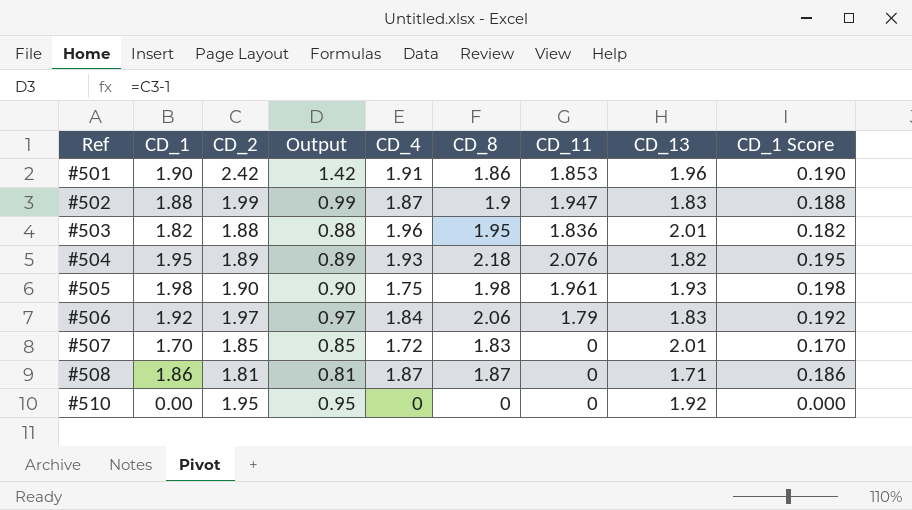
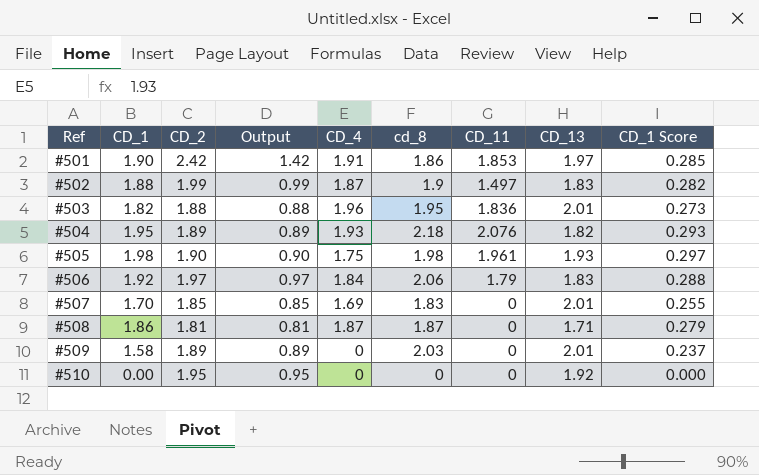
column name: CD_8 -> cd_8
column CD_1 Score | formula: [CD_1] * 0.1 -> [CD_1] * 0.15
#501 | CD_13: 1.96 -> 1.97
#502 | CD_11: 1.947 -> 1.497
#507 | CD_4: 1.72 -> 1.69
row #509: none -> 1.58 | 1.89 | 0.89 | 0 | 2.03 | 0 | 2.01 | 0.237

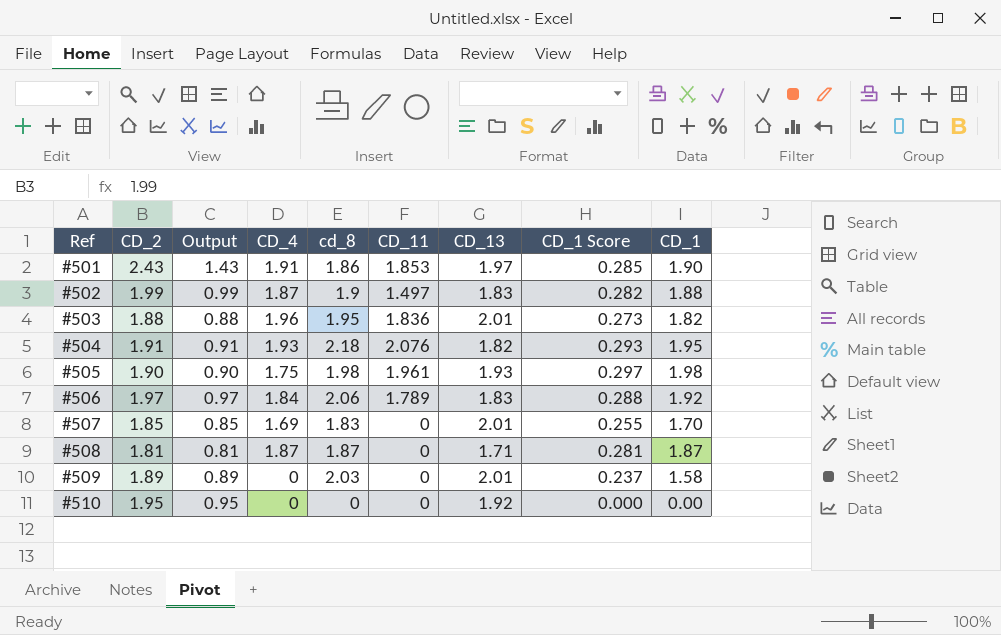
column CD_1 | position: 2 -> 9
#501 | CD_2: 2.42 -> 2.43
#501 | Output: 1.42 -> 1.43
#504 | CD_2: 1.89 -> 1.91
#504 | Output: 0.89 -> 0.91
#506 | CD_11: 1.79 -> 1.789
#508 | CD_1 Score: 0.279 -> 0.281
#508 | CD_1: 1.86 -> 1.87

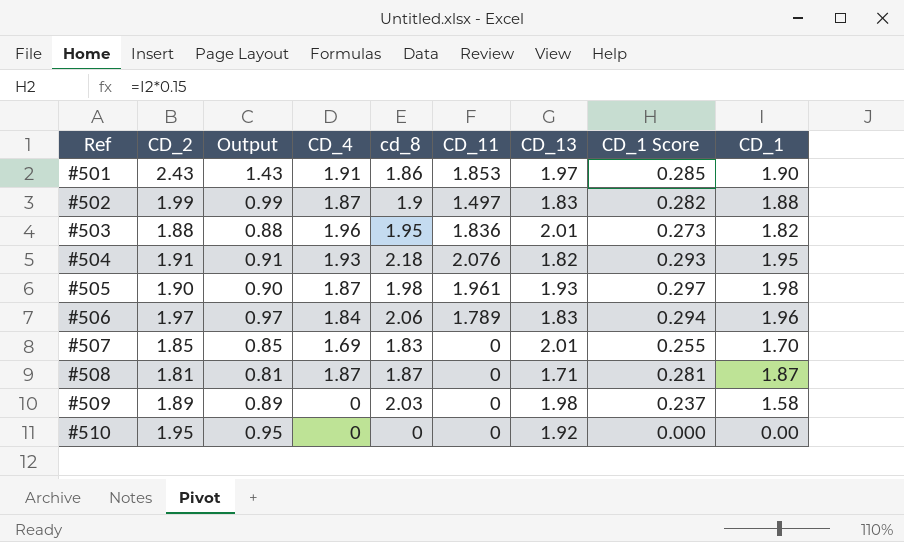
#505 | CD_4: 1.75 -> 1.87
#506 | CD_1 Score: 0.288 -> 0.294
#506 | CD_1: 1.92 -> 1.96
#509 | CD_13: 2.01 -> 1.98

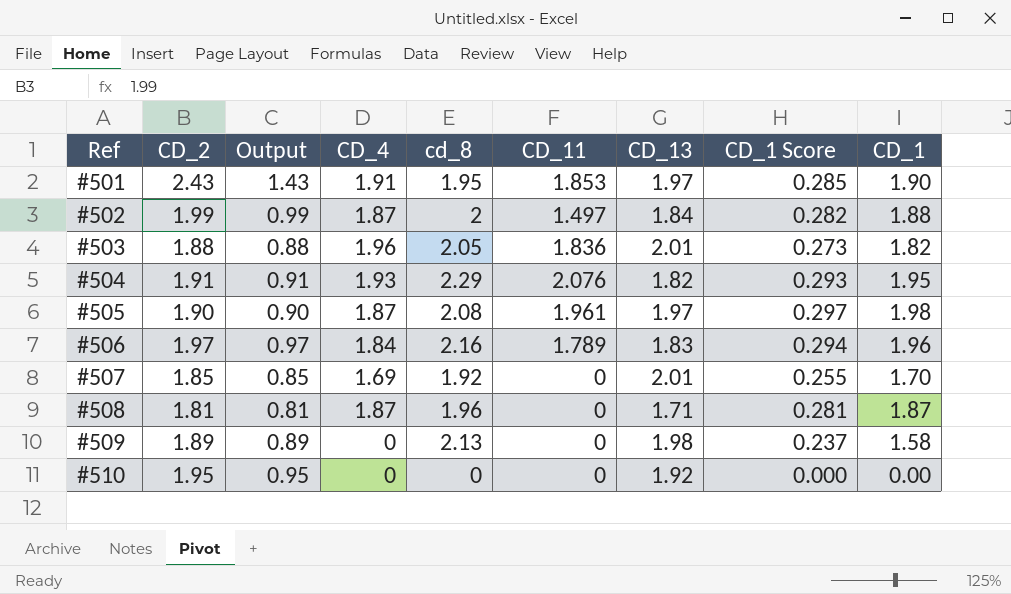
#501 | cd_8: 1.86 -> 1.95
#502 | cd_8: 1.9 -> 2
#502 | CD_13: 1.83 -> 1.84
#503 | cd_8: 1.95 -> 2.05
#504 | cd_8: 2.18 -> 2.29
#505 | cd_8: 1.98 -> 2.08
#505 | CD_13: 1.93 -> 1.97
#506 | cd_8: 2.06 -> 2.16
#507 | cd_8: 1.83 -> 1.92
#508 | cd_8: 1.87 -> 1.96
#509 | cd_8: 2.03 -> 2.13

